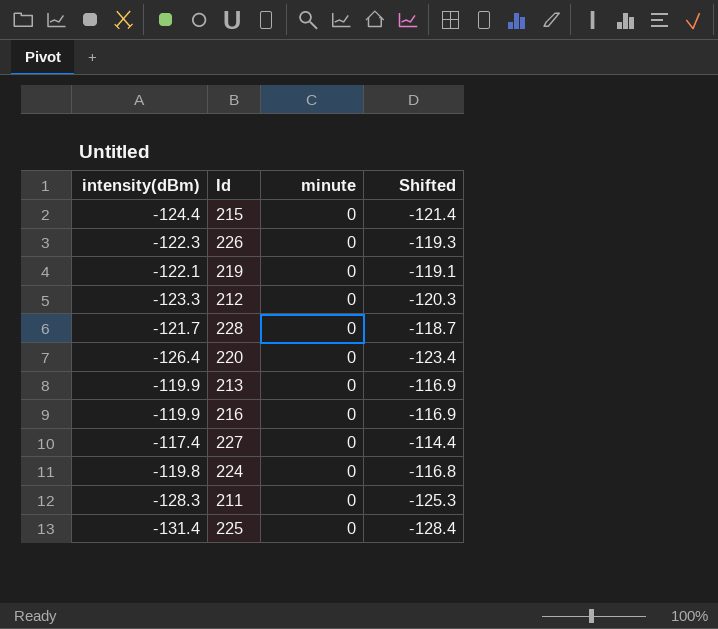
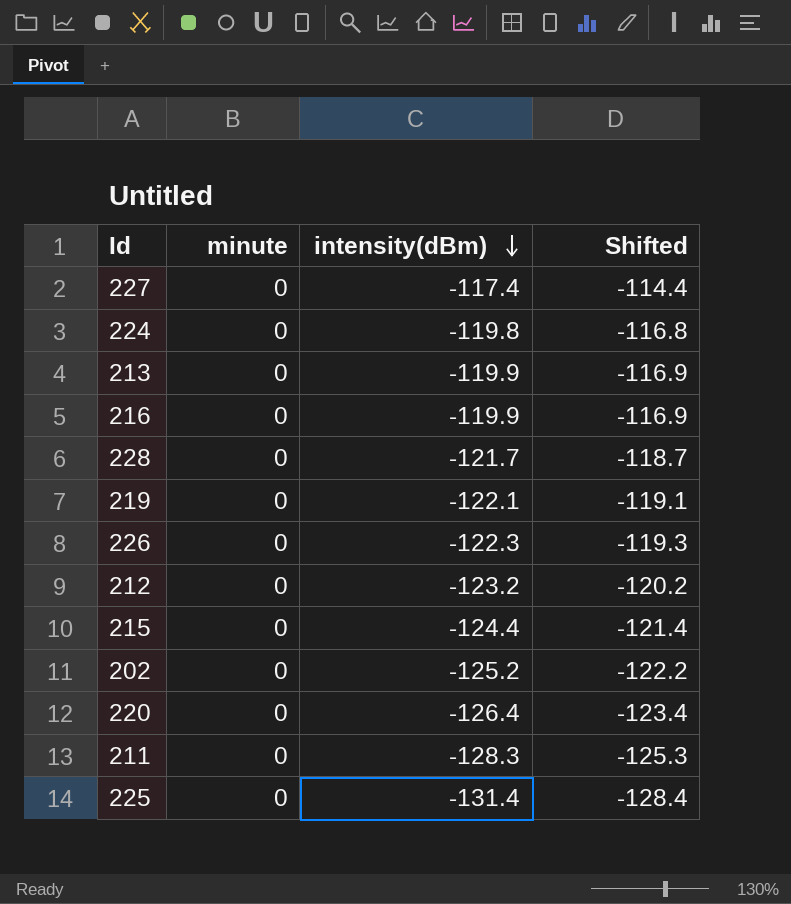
row order: none -> intensity(dBm) descending
column intensity(dBm) | position: 1 -> 3
212 | intensity(dBm): -123.3 -> -123.2
212 | Shifted: -120.3 -> -120.2
row 202: none -> 0 | -125.2 | -122.2

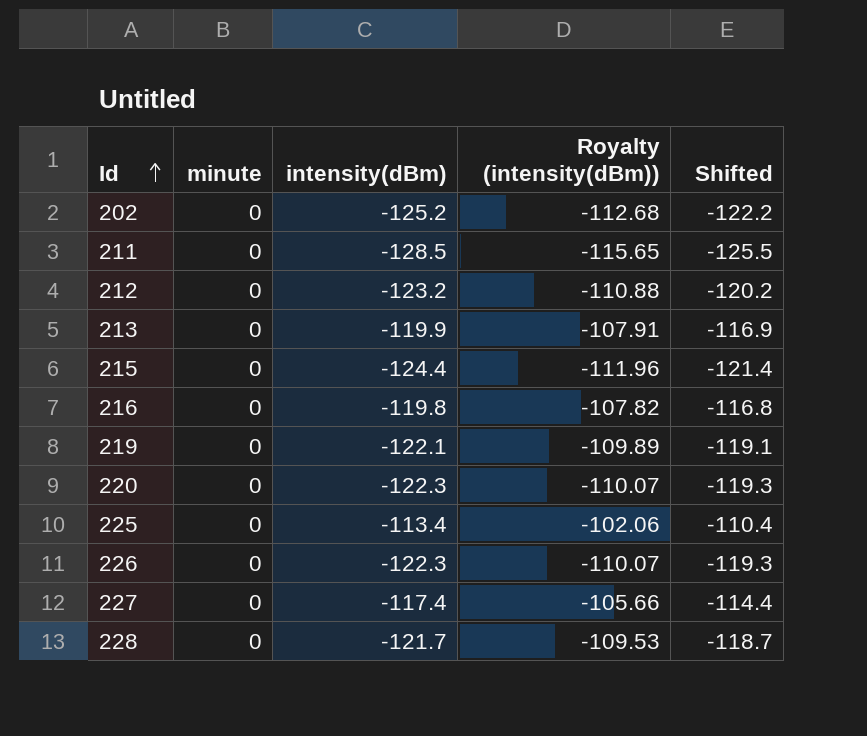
row order: intensity(dBm) descending -> Id ascending
column Royalty (intensity(dBm)) | formula: none -> [intensity(dBm)] * 0.9
row 224: 0 | -119.8 | -116.8 -> none
211 | intensity(dBm): -128.3 -> -128.5
211 | Shifted: -125.3 -> -125.5
216 | intensity(dBm): -119.9 -> -119.8
216 | Shifted: -116.9 -> -116.8
220 | intensity(dBm): -126.4 -> -122.3
220 | Shifted: -123.4 -> -119.3
225 | intensity(dBm): -131.4 -> -113.4
225 | Shifted: -128.4 -> -110.4

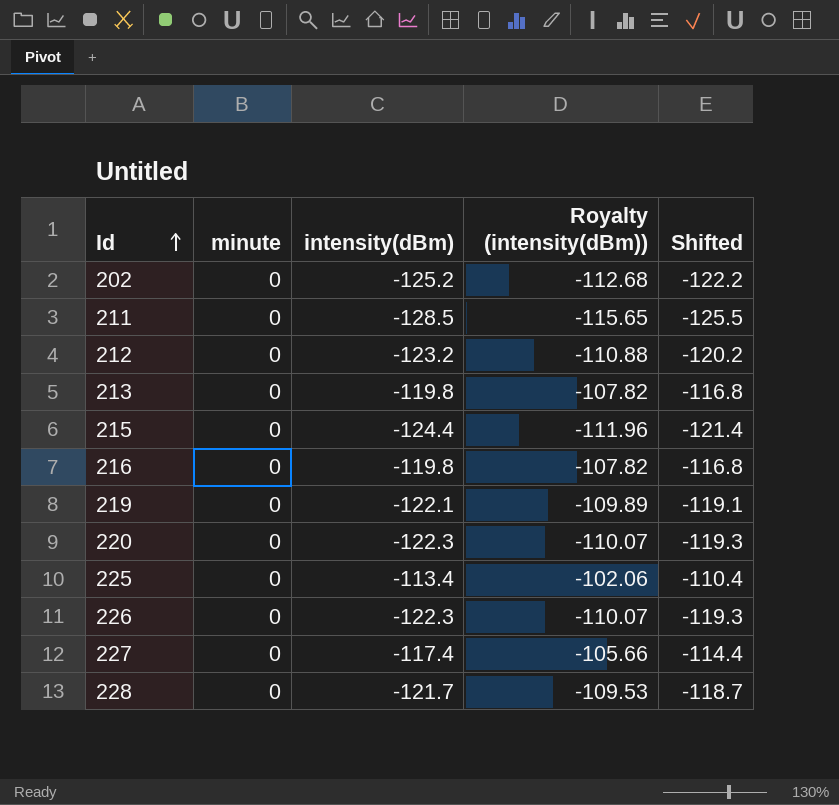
213 | intensity(dBm): -119.9 -> -119.8
213 | Royalty (intensity(dBm)): -107.91 -> -107.82
213 | Shifted: -116.9 -> -116.8

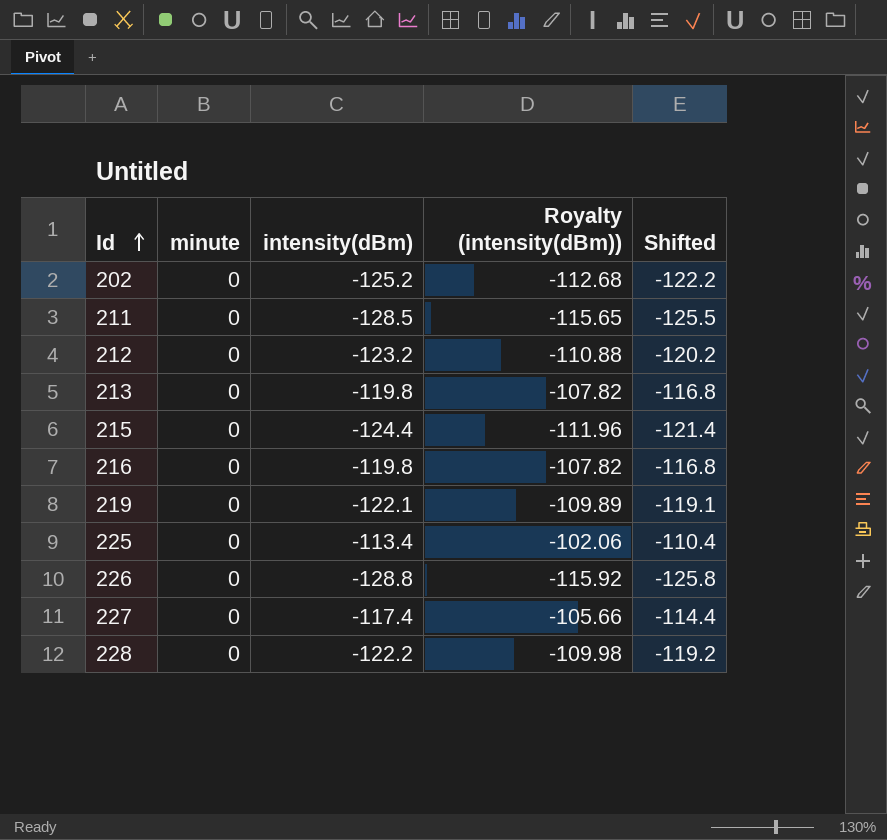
row 220: 0 | -122.3 | -110.07 | -119.3 -> none
226 | intensity(dBm): -122.3 -> -128.8
226 | Royalty (intensity(dBm)): -110.07 -> -115.92
226 | Shifted: -119.3 -> -125.8
228 | intensity(dBm): -121.7 -> -122.2
228 | Royalty (intensity(dBm)): -109.53 -> -109.98
228 | Shifted: -118.7 -> -119.2

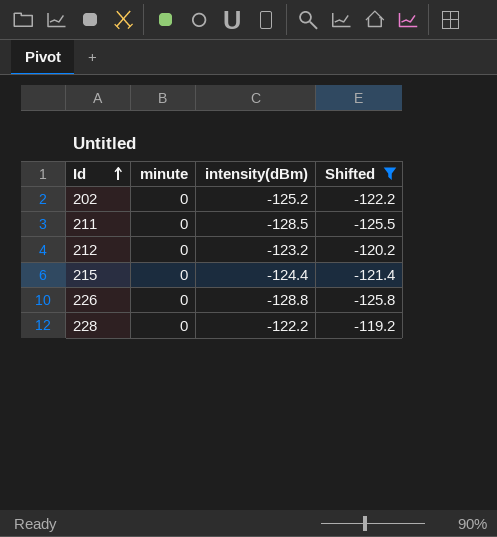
filter: none -> Shifted <= -119.2
column Royalty (intensity(dBm)) | formula: [intensity(dBm)] * 0.9 -> none

